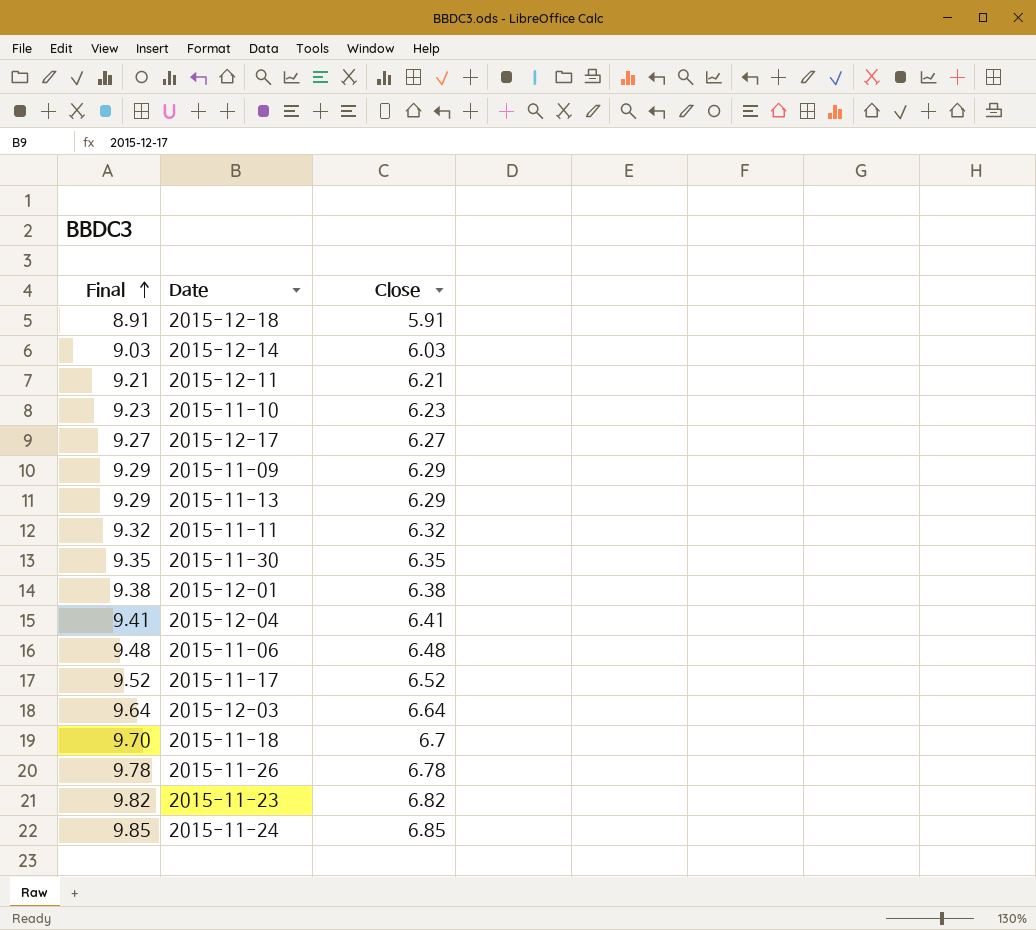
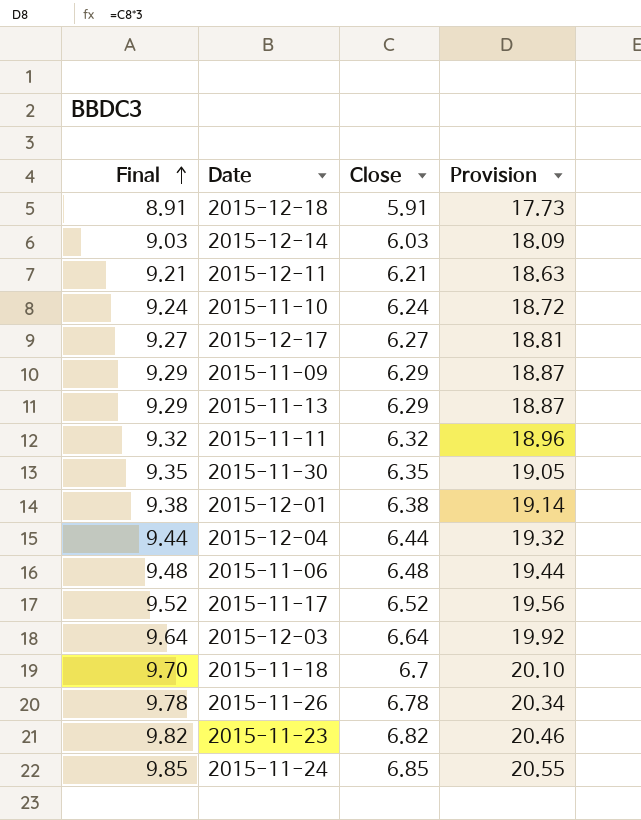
column Provision | formula: none -> [Close] * 3
2015-11-10 | Final: 9.23 -> 9.24
2015-11-10 | Close: 6.23 -> 6.24
2015-12-04 | Final: 9.41 -> 9.44
2015-12-04 | Close: 6.41 -> 6.44

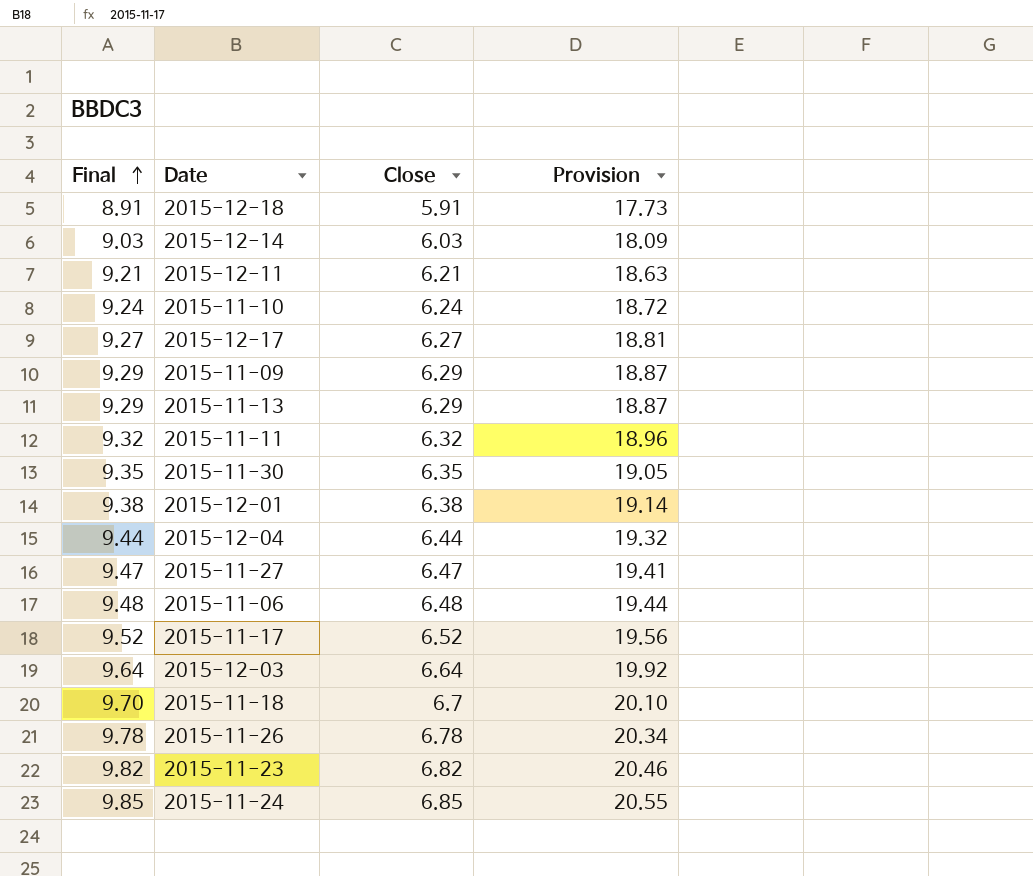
row 2015-11-27: none -> 9.47 | 6.47 | 19.41

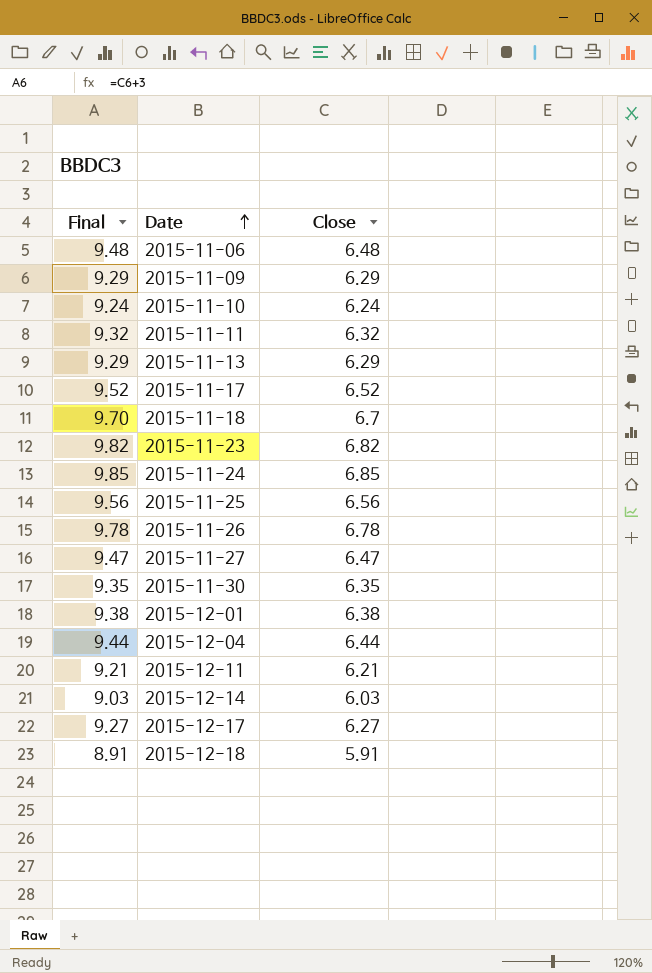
row order: Final ascending -> Date ascending
column Provision | formula: [Close] * 3 -> none
row 2015-12-03: 9.64 | 6.64 | 19.92 -> none
row 2015-11-25: none -> 9.56 | 6.56

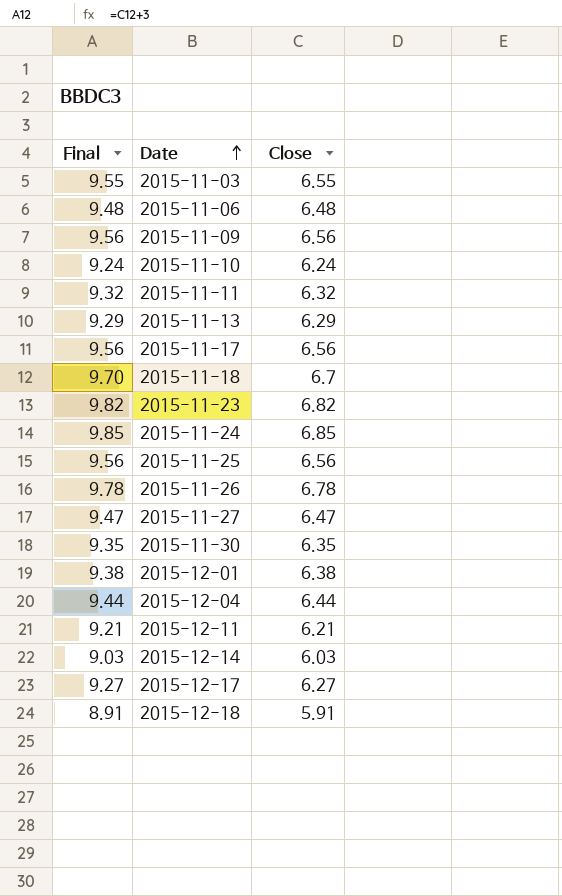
row 2015-11-03: none -> 9.55 | 6.55
2015-11-09 | Final: 9.29 -> 9.56
2015-11-09 | Close: 6.29 -> 6.56
2015-11-17 | Final: 9.52 -> 9.56
2015-11-17 | Close: 6.52 -> 6.56

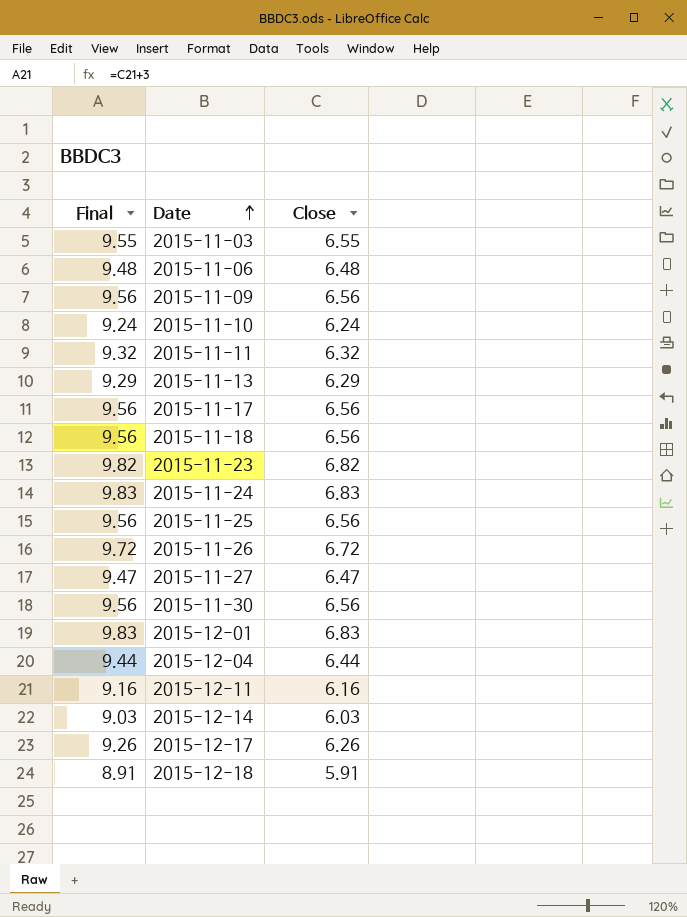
2015-11-18 | Final: 9.70 -> 9.56
2015-11-18 | Close: 6.7 -> 6.56
2015-11-24 | Final: 9.85 -> 9.83
2015-11-24 | Close: 6.85 -> 6.83
2015-11-26 | Final: 9.78 -> 9.72
2015-11-26 | Close: 6.78 -> 6.72
2015-11-30 | Final: 9.35 -> 9.56
2015-11-30 | Close: 6.35 -> 6.56
2015-12-01 | Final: 9.38 -> 9.83
2015-12-01 | Close: 6.38 -> 6.83
2015-12-11 | Final: 9.21 -> 9.16
2015-12-11 | Close: 6.21 -> 6.16
2015-12-17 | Final: 9.27 -> 9.26
2015-12-17 | Close: 6.27 -> 6.26

